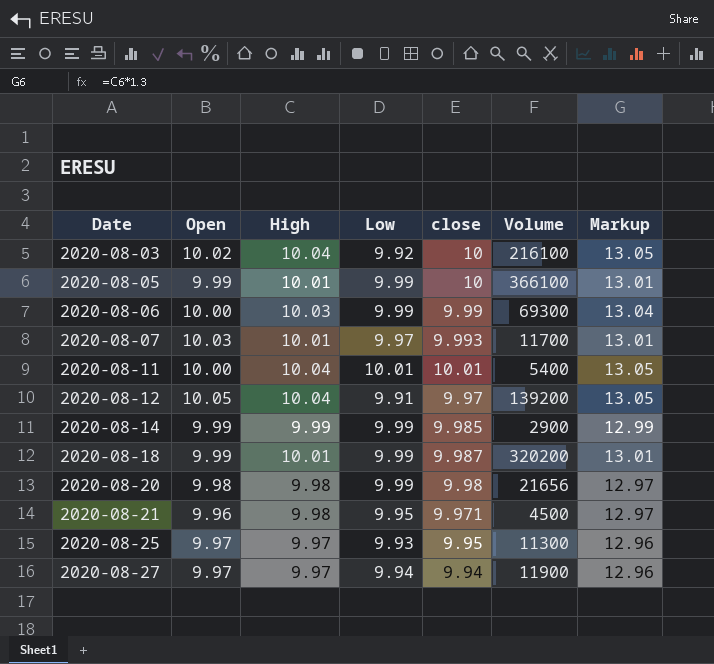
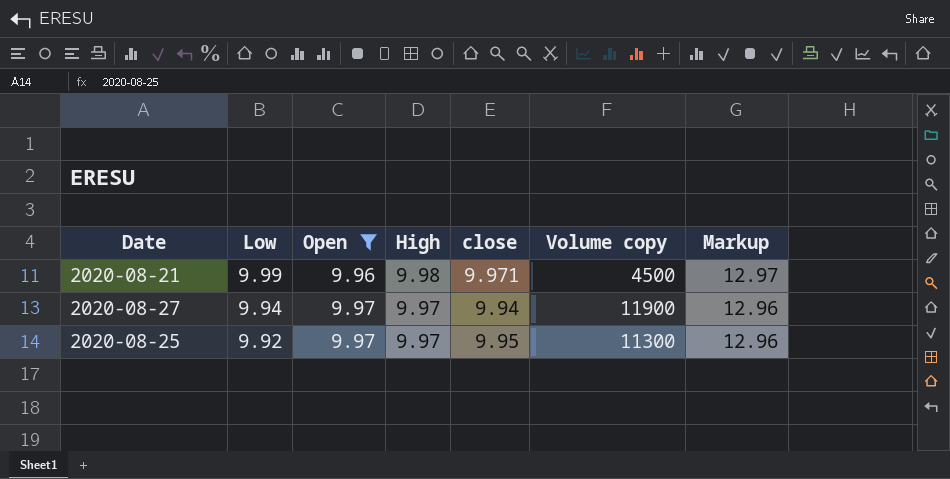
filter: none -> Open <= 9.97
row order: Date ascending -> Low descending
column Low | position: 4 -> 2
column name: Volume -> Volume copy
2020-08-21 | Low: 9.95 -> 9.99
2020-08-25 | Low: 9.93 -> 9.92

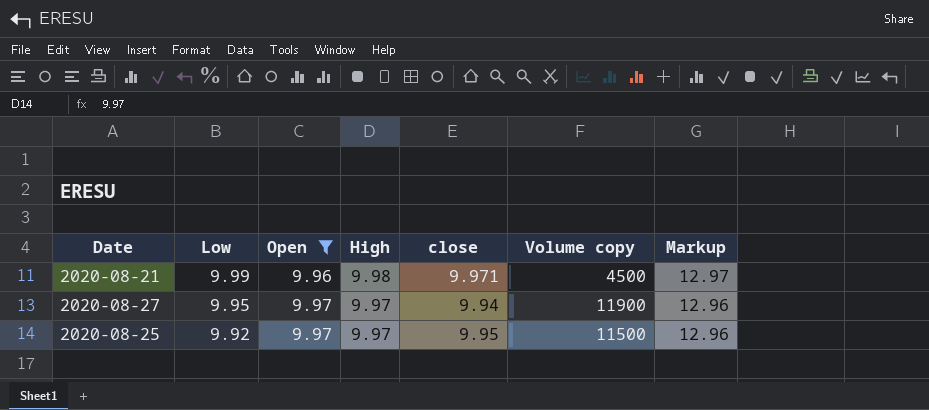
2020-08-27 | Low: 9.94 -> 9.95
2020-08-25 | Volume copy: 11300 -> 11500

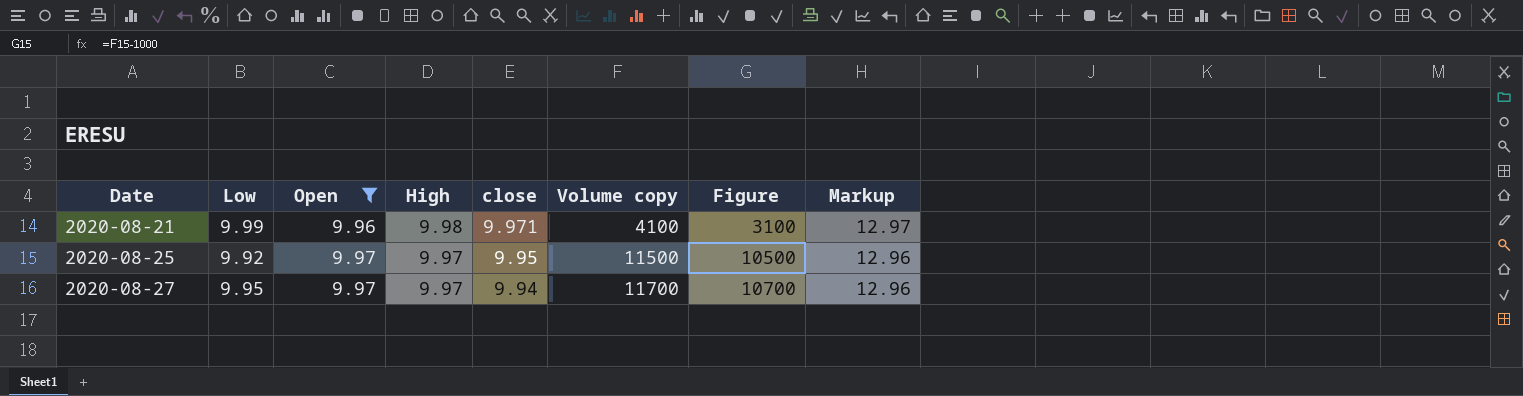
row order: Low descending -> Date ascending
column Figure | formula: none -> [Volume copy] - 1000
2020-08-21 | Volume copy: 4500 -> 4100
2020-08-27 | Volume copy: 11900 -> 11700

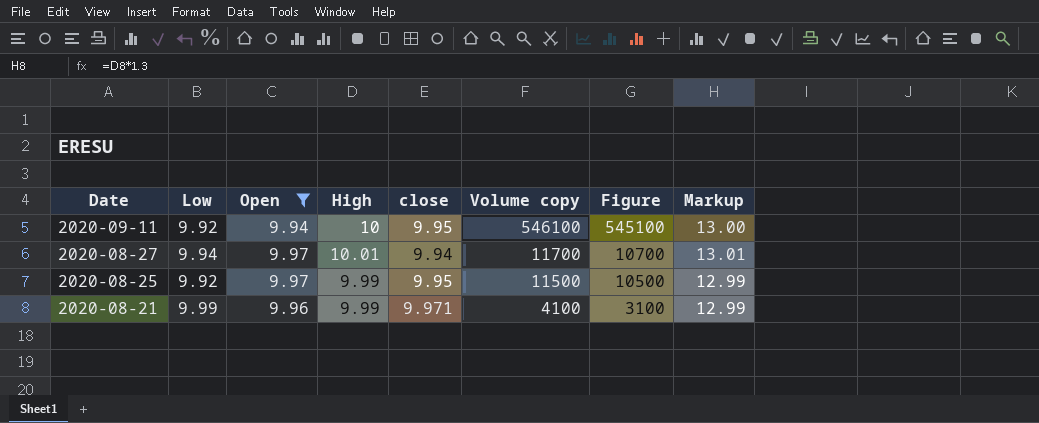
row order: Date ascending -> Date descending
row 2020-09-11: none -> 9.92 | 9.94 | 10 | 9.95 | 546100 | 545100 | 13.00
2020-08-27 | Low: 9.95 -> 9.94
2020-08-27 | High: 9.97 -> 10.01
2020-08-27 | Markup: 12.96 -> 13.01
2020-08-25 | High: 9.97 -> 9.99
2020-08-25 | Markup: 12.96 -> 12.99
2020-08-21 | High: 9.98 -> 9.99
2020-08-21 | Markup: 12.97 -> 12.99

